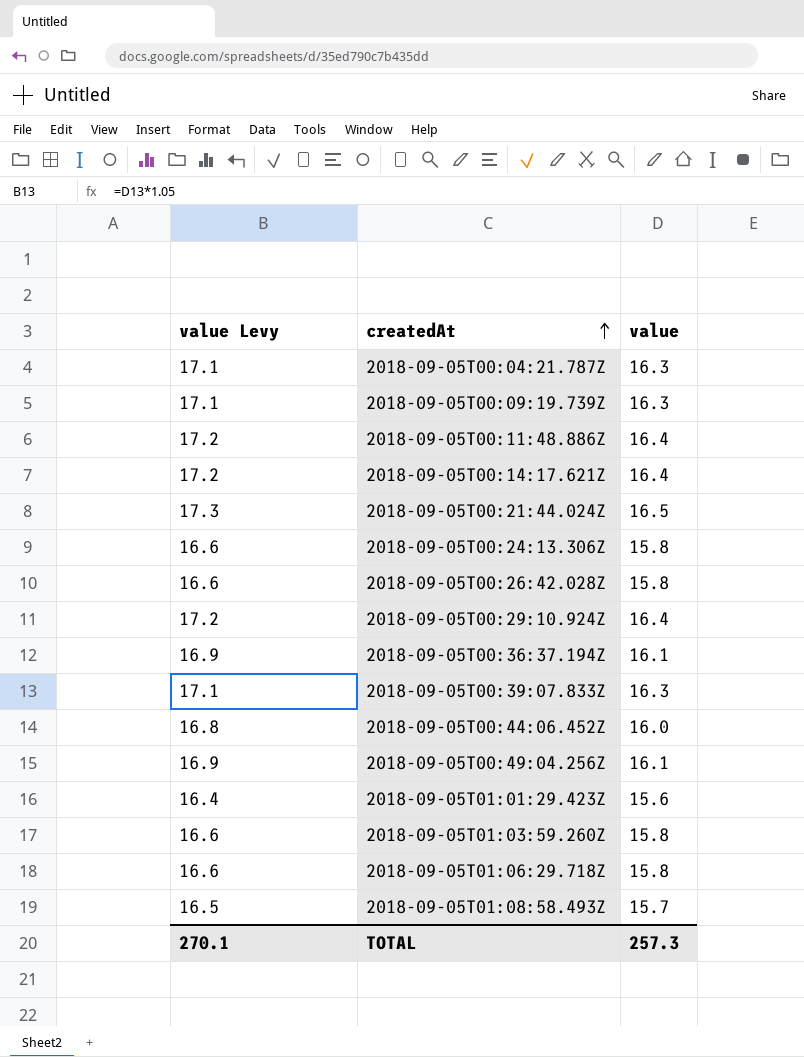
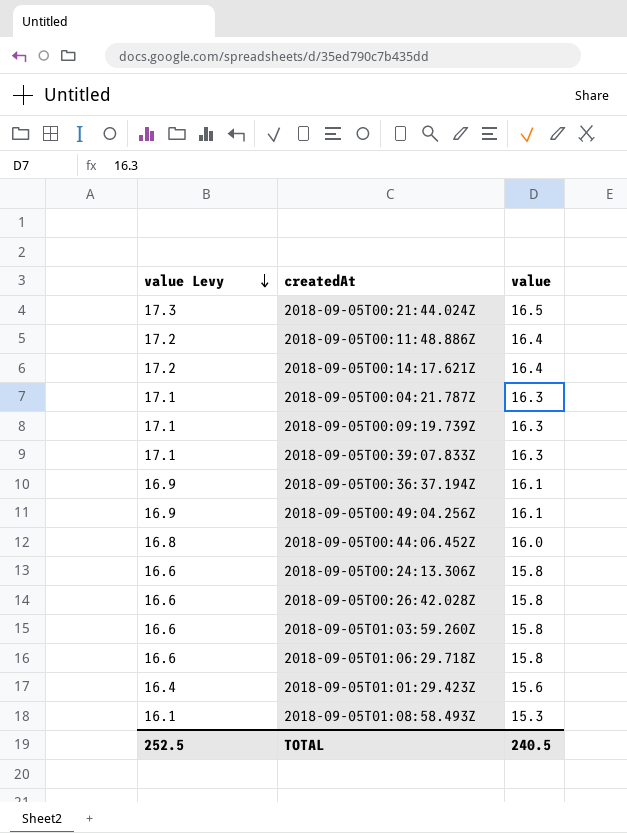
row order: createdAt ascending -> value Levy descending
row 2018-09-05T00:29:10.924Z: 17.2 | 16.4 -> none
2018-09-05T01:08:58.493Z | value Levy: 16.5 -> 16.1
2018-09-05T01:08:58.493Z | value: 15.7 -> 15.3
TOTAL | value Levy: 270.1 -> 252.5
TOTAL | value: 257.3 -> 240.5

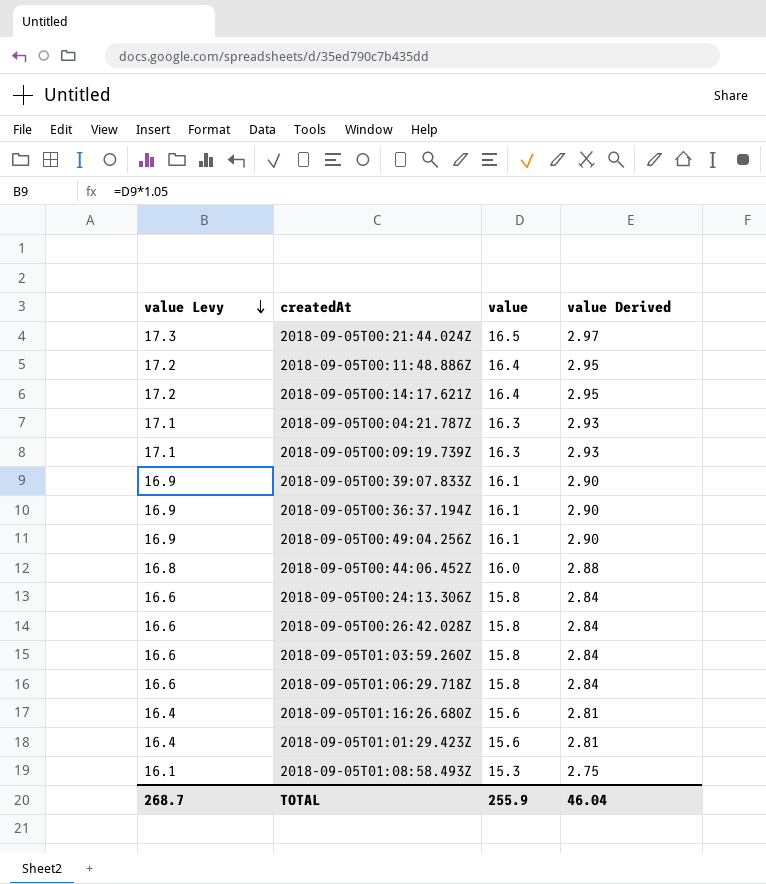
column value Derived | formula: none -> [value] * 0.18
2018-09-05T00:39:07.833Z | value Levy: 17.1 -> 16.9
2018-09-05T00:39:07.833Z | value: 16.3 -> 16.1
row 2018-09-05T01:16:26.680Z: none -> 16.4 | 15.6 | 2.81
TOTAL | value Levy: 252.5 -> 268.7
TOTAL | value: 240.5 -> 255.9

